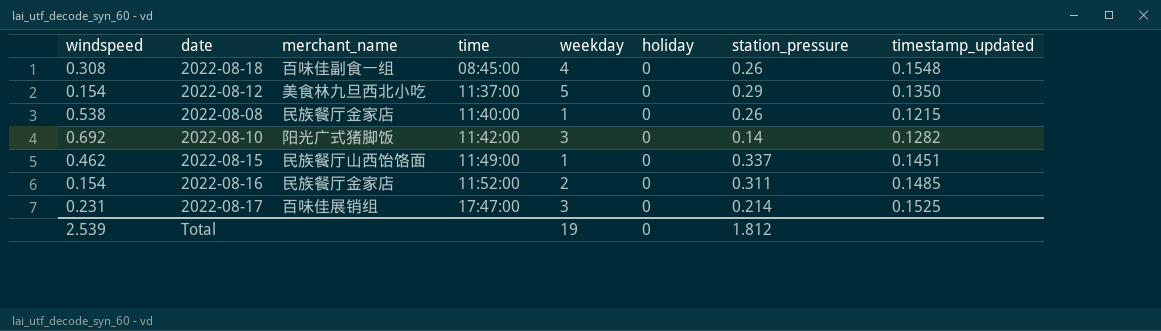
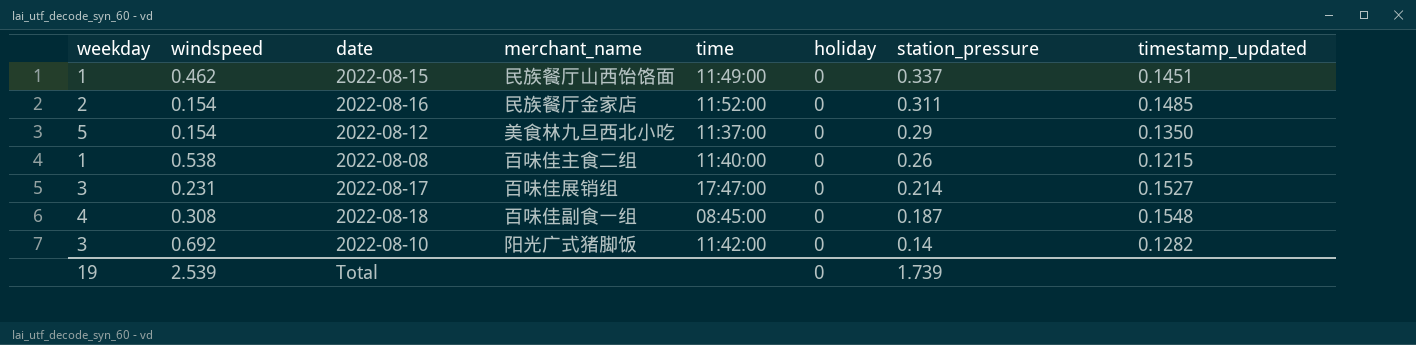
row order: time ascending -> station_pressure descending
column weekday | position: 5 -> 1
2022-08-08 | merchant_name: 民族餐厅金家店 -> 百味佳主食二组
2022-08-17 | timestamp_updated: 0.1525 -> 0.1527
2022-08-18 | station_pressure: 0.26 -> 0.187
Total | station_pressure: 1.812 -> 1.739

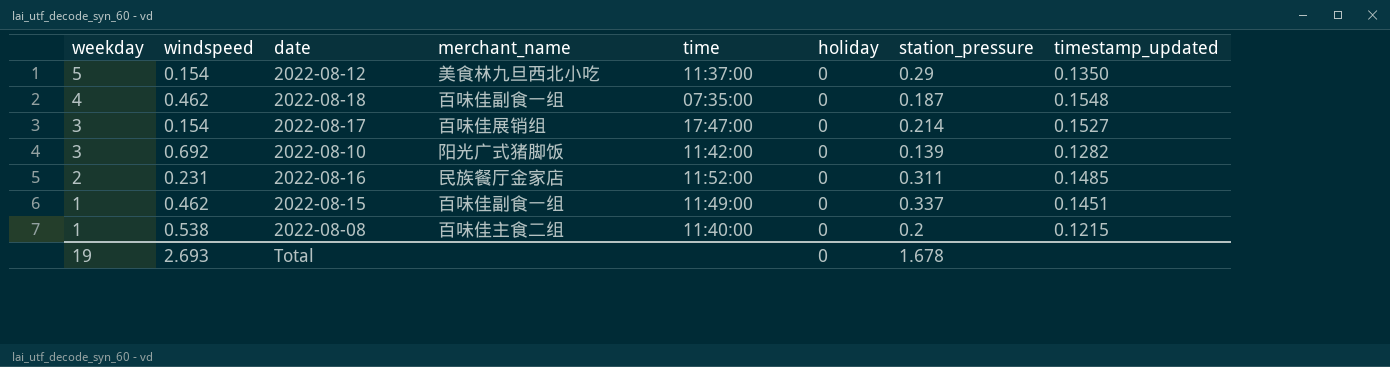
row order: station_pressure descending -> weekday descending
2022-08-18 | windspeed: 0.308 -> 0.462
2022-08-18 | time: 08:45:00 -> 07:35:00
2022-08-17 | windspeed: 0.231 -> 0.154
2022-08-10 | station_pressure: 0.14 -> 0.139
2022-08-16 | windspeed: 0.154 -> 0.231
2022-08-15 | merchant_name: 民族餐厅山西饸饹面 -> 百味佳副食一组
2022-08-08 | station_pressure: 0.26 -> 0.2
Total | windspeed: 2.539 -> 2.693
Total | station_pressure: 1.739 -> 1.678

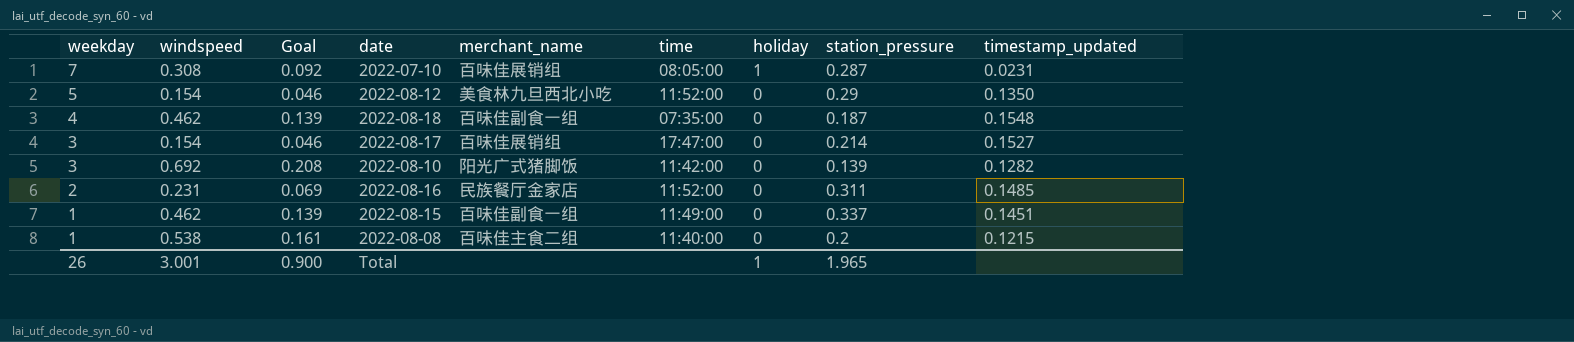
column Goal | formula: none -> [windspeed] * 0.3
row 2022-07-10: none -> 7 | 0.308 | 0.092 | 百味佳展销组 | 08:05:00 | 1 | 0.287 | 0.0231
2022-08-12 | time: 11:37:00 -> 11:52:00
Total | weekday: 19 -> 26
Total | windspeed: 2.693 -> 3.001
Total | holiday: 0 -> 1
Total | station_pressure: 1.678 -> 1.965

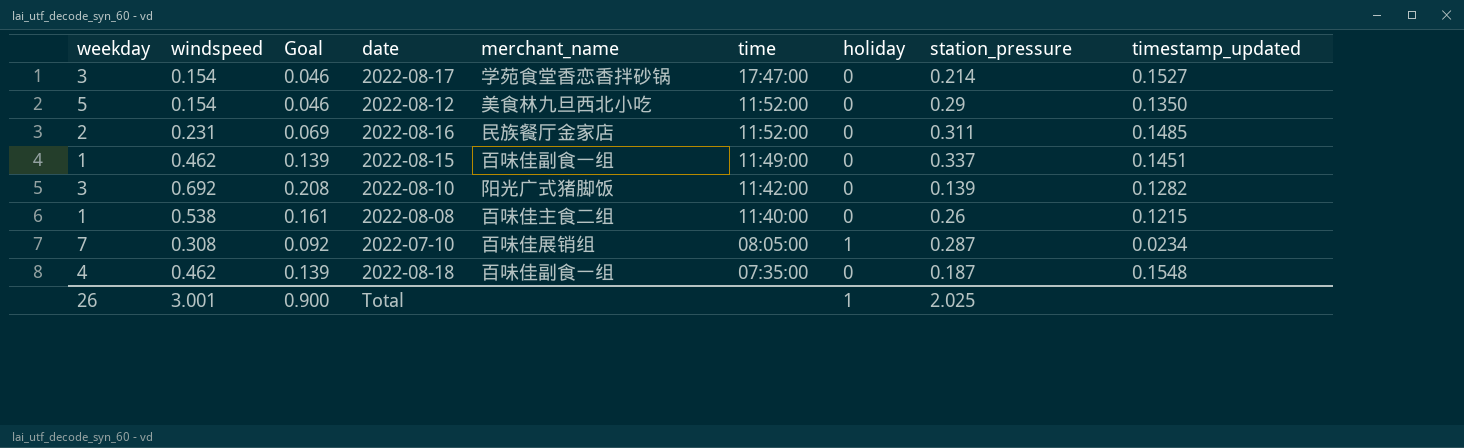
row order: weekday descending -> time descending
2022-08-17 | merchant_name: 百味佳展销组 -> 学苑食堂香恋香拌砂锅
2022-08-08 | station_pressure: 0.2 -> 0.26
2022-07-10 | timestamp_updated: 0.0231 -> 0.0234
Total | station_pressure: 1.965 -> 2.025

